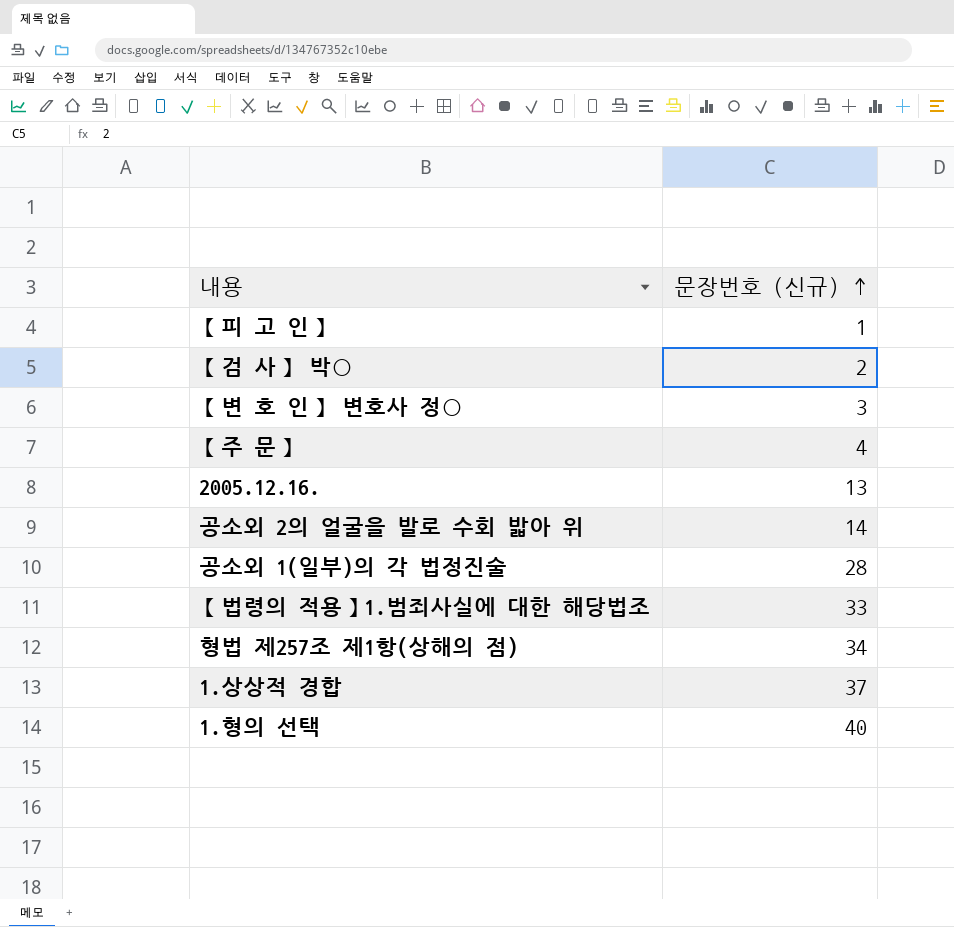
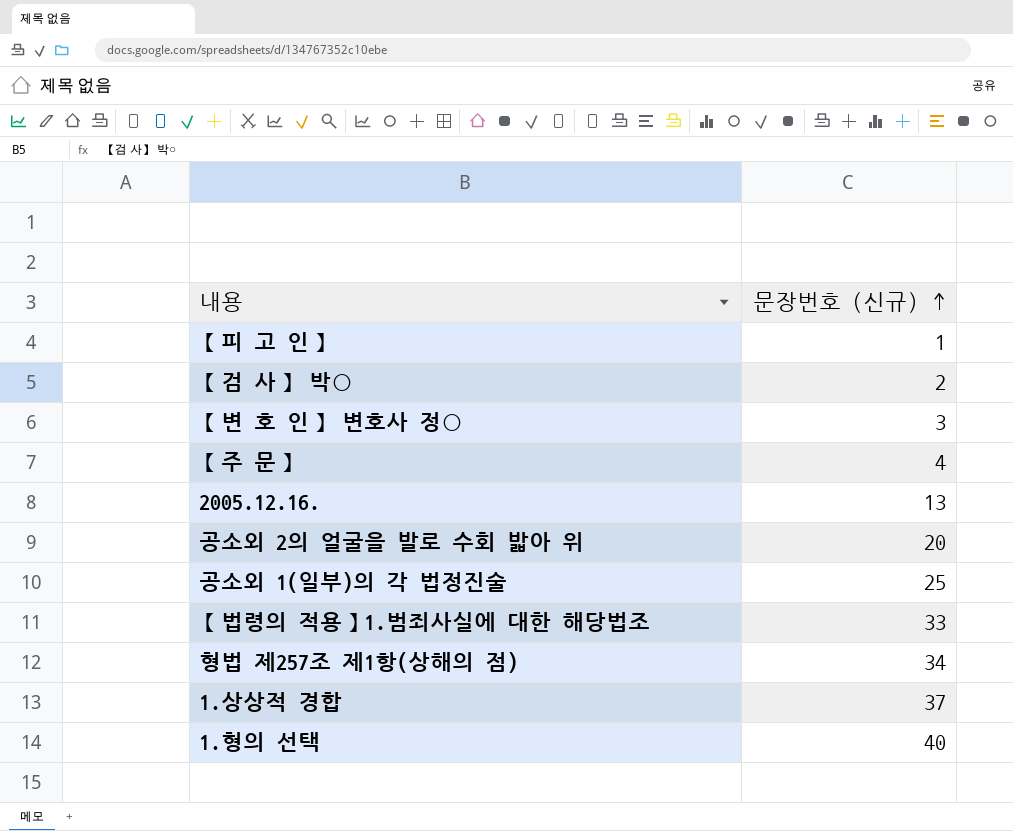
공소외 2의 얼굴을 발로 수회 밟아 위 | 문장번호 (신규): 14 -> 20
공소외 1(일부)의 각 법정진술 | 문장번호 (신규): 28 -> 25

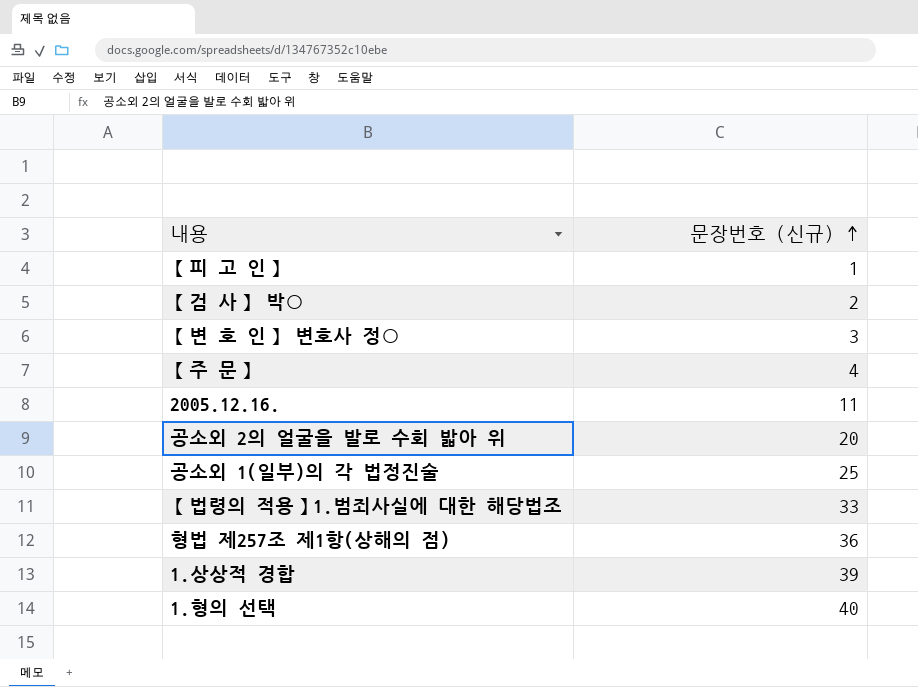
2005.12.16. | 문장번호 (신규): 13 -> 11
형법 제257조 제1항(상해의 점) | 문장번호 (신규): 34 -> 36
1.상상적 경합 | 문장번호 (신규): 37 -> 39

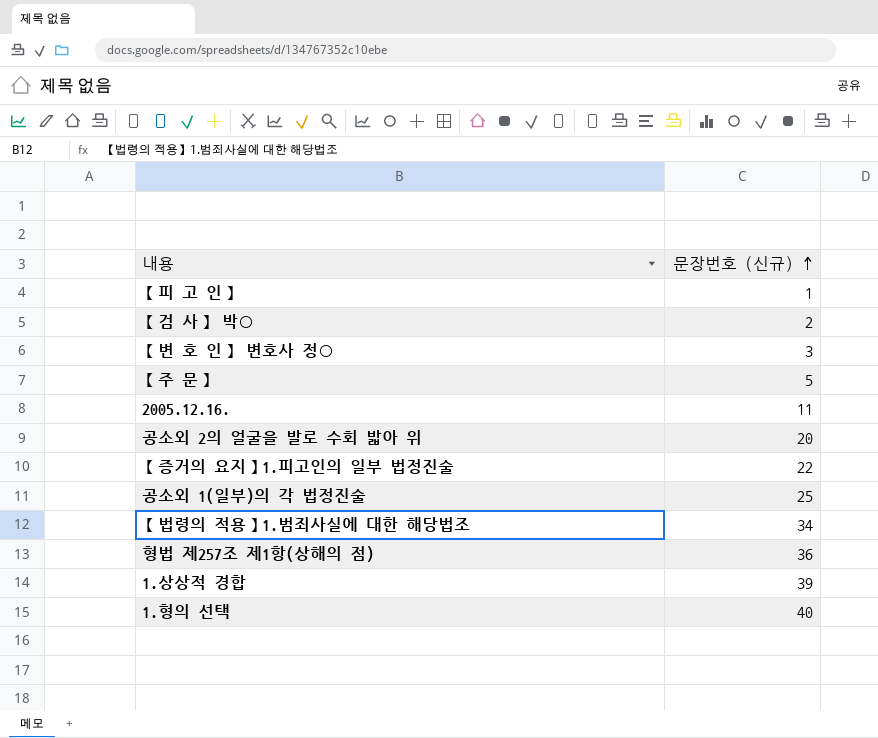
【주 문】 | 문장번호 (신규): 4 -> 5
row 【증거의 요지】1.피고인의 일부 법정진술: none -> 22
【법령의 적용】1.범죄사실에 대한 해당법조 | 문장번호 (신규): 33 -> 34

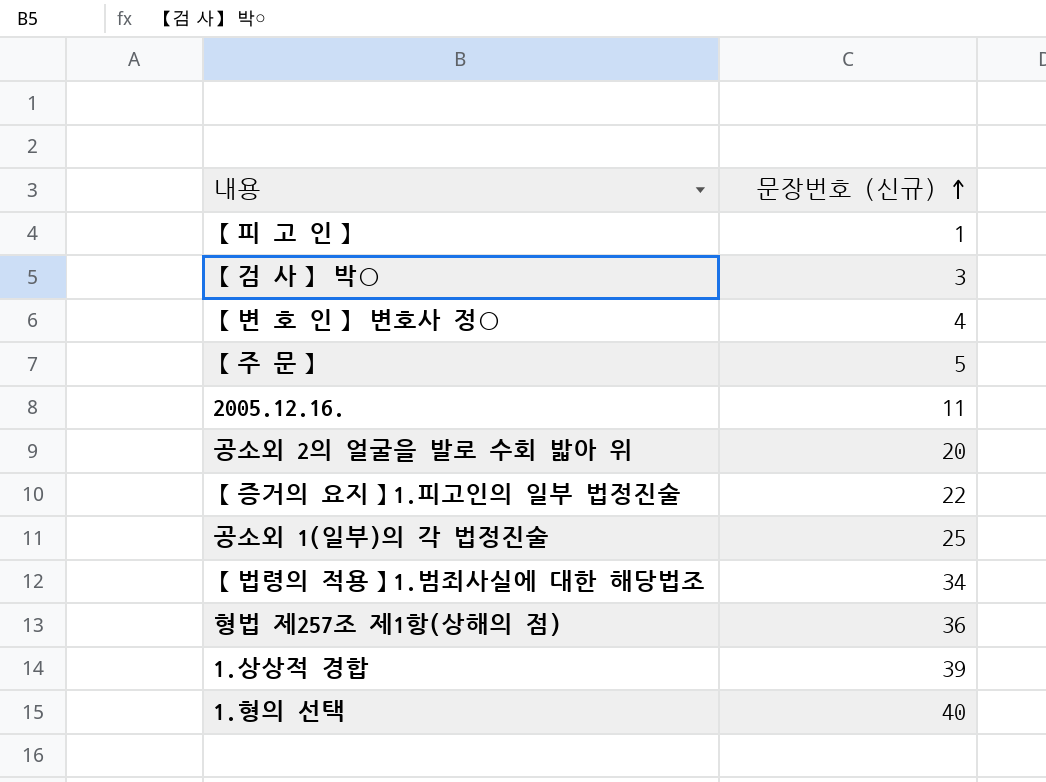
【검 사】 박○ | 문장번호 (신규): 2 -> 3
【변 호 인】 변호사 정○ | 문장번호 (신규): 3 -> 4

